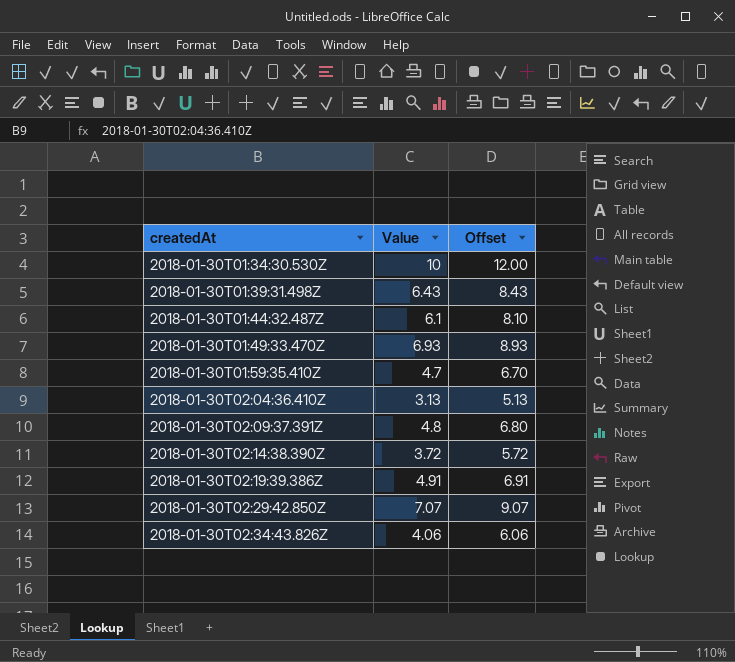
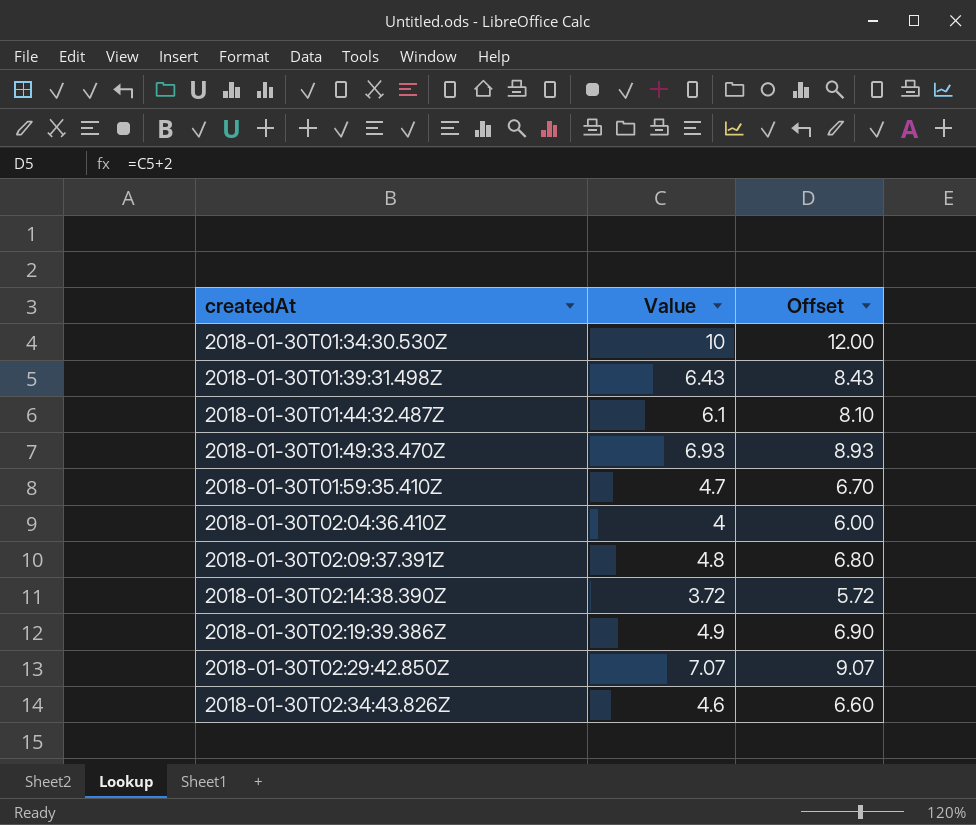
2018-01-30T02:04:36.410Z | Value: 3.13 -> 4
2018-01-30T02:04:36.410Z | Offset: 5.13 -> 6.00
2018-01-30T02:19:39.386Z | Value: 4.91 -> 4.9
2018-01-30T02:19:39.386Z | Offset: 6.91 -> 6.90
2018-01-30T02:34:43.826Z | Value: 4.06 -> 4.6
2018-01-30T02:34:43.826Z | Offset: 6.06 -> 6.60

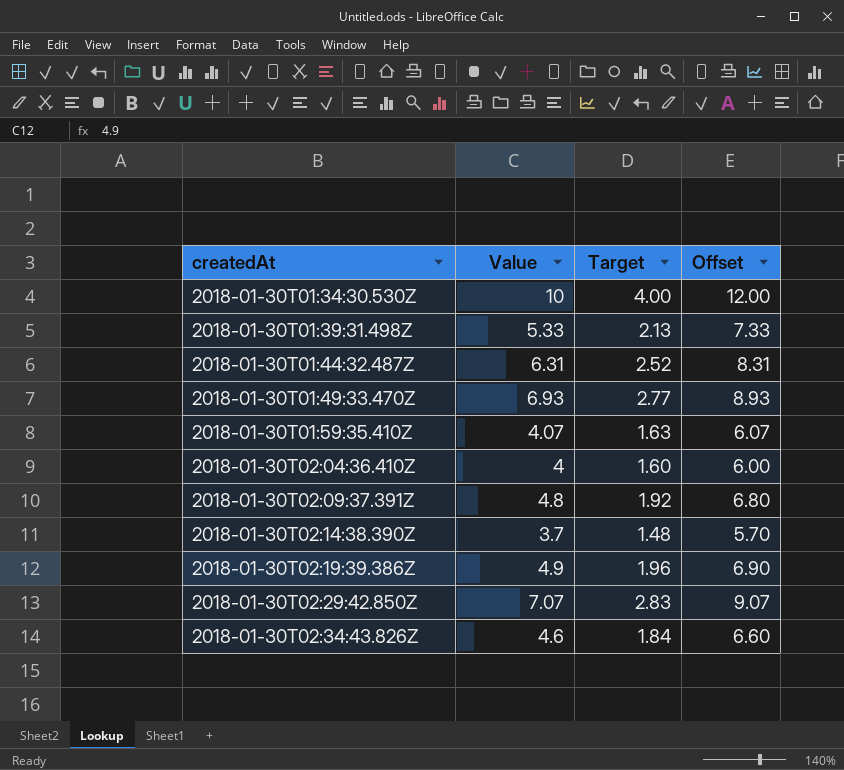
column Target | formula: none -> [Value] * 0.4
2018-01-30T01:39:31.498Z | Value: 6.43 -> 5.33
2018-01-30T01:39:31.498Z | Offset: 8.43 -> 7.33
2018-01-30T01:44:32.487Z | Value: 6.1 -> 6.31
2018-01-30T01:44:32.487Z | Offset: 8.10 -> 8.31
2018-01-30T01:59:35.410Z | Value: 4.7 -> 4.07
2018-01-30T01:59:35.410Z | Offset: 6.70 -> 6.07
2018-01-30T02:14:38.390Z | Value: 3.72 -> 3.7
2018-01-30T02:14:38.390Z | Offset: 5.72 -> 5.70

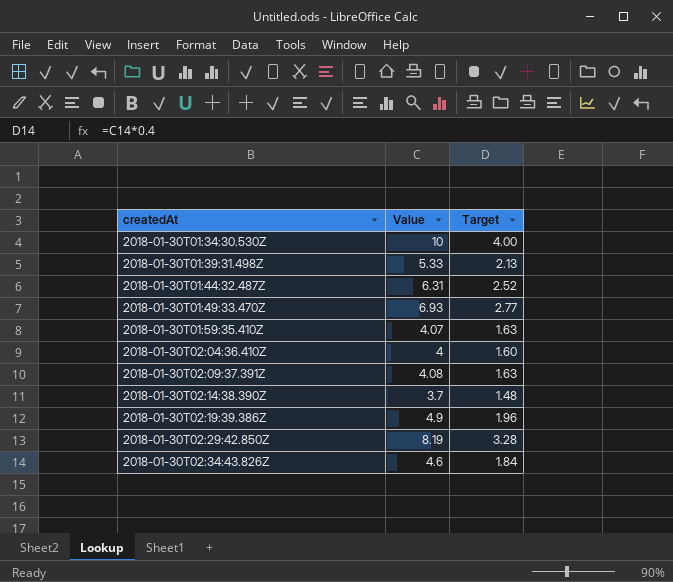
column Offset | formula: [Value] + 2 -> none
2018-01-30T02:09:37.391Z | Value: 4.8 -> 4.08
2018-01-30T02:09:37.391Z | Target: 1.92 -> 1.63
2018-01-30T02:29:42.850Z | Value: 7.07 -> 8.19
2018-01-30T02:29:42.850Z | Target: 2.83 -> 3.28

